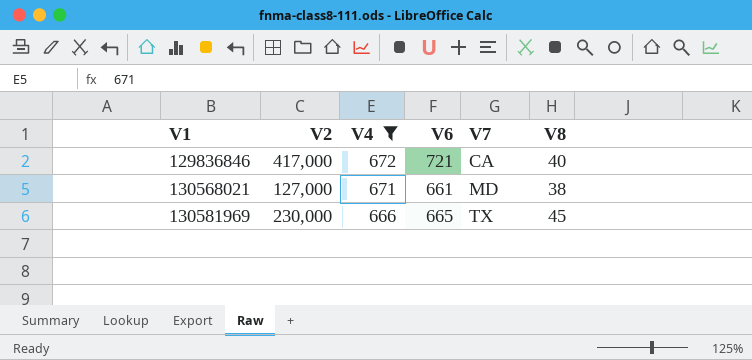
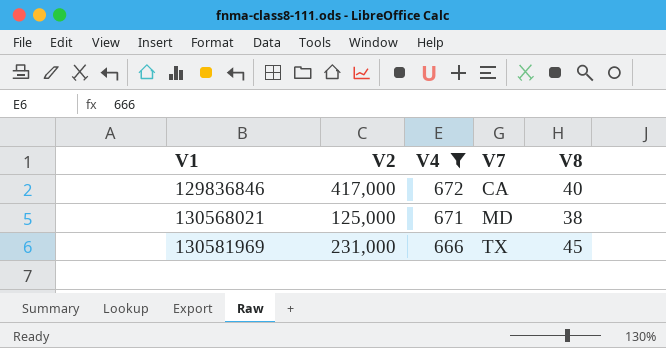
column V6 | position: 4 -> none
130568021 | V2: 127,000 -> 125,000
130581969 | V2: 230,000 -> 231,000

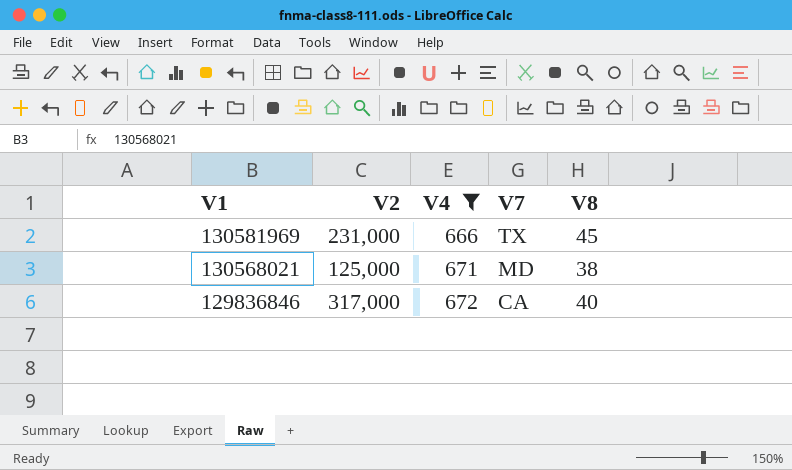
row order: V1 ascending -> V1 descending
129836846 | V2: 417,000 -> 317,000

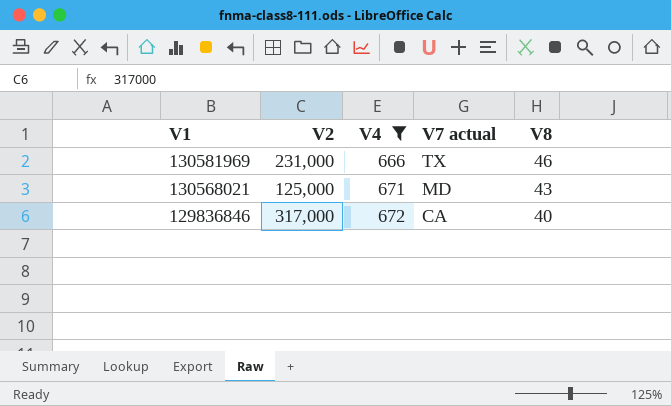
column name: V7 -> V7 actual
130581969 | V8: 45 -> 46
130568021 | V8: 38 -> 43

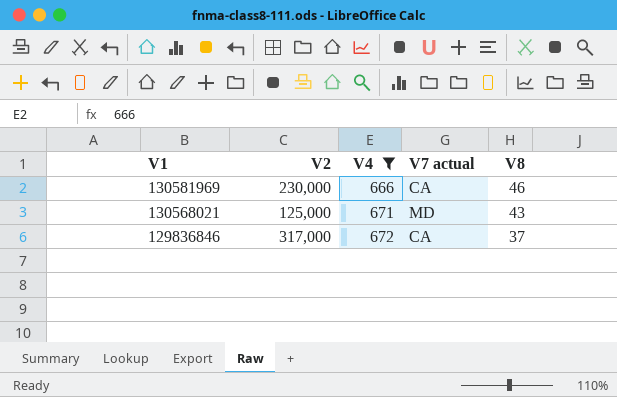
130581969 | V2: 231,000 -> 230,000
130581969 | V7 actual: TX -> CA
129836846 | V8: 40 -> 37

